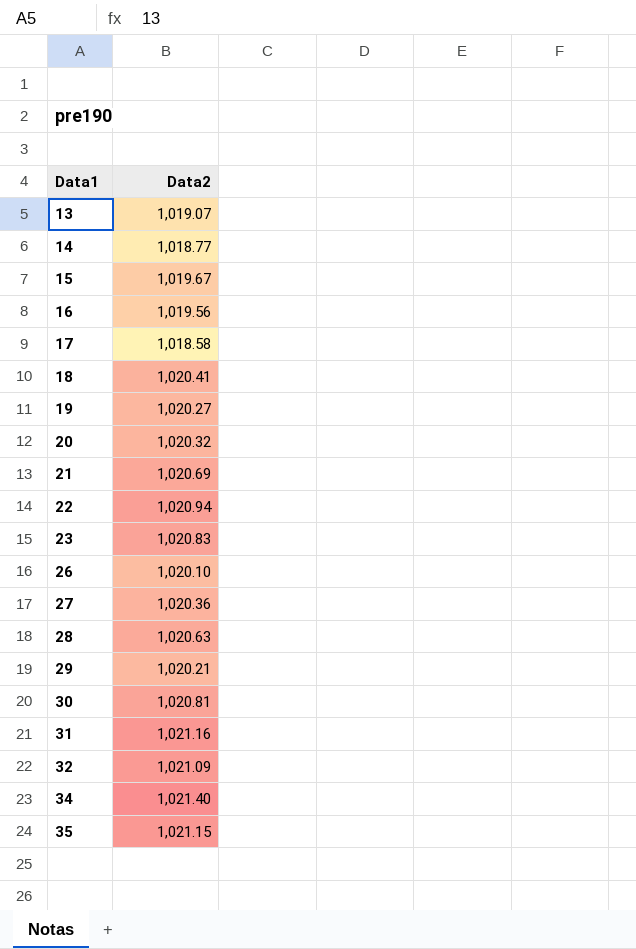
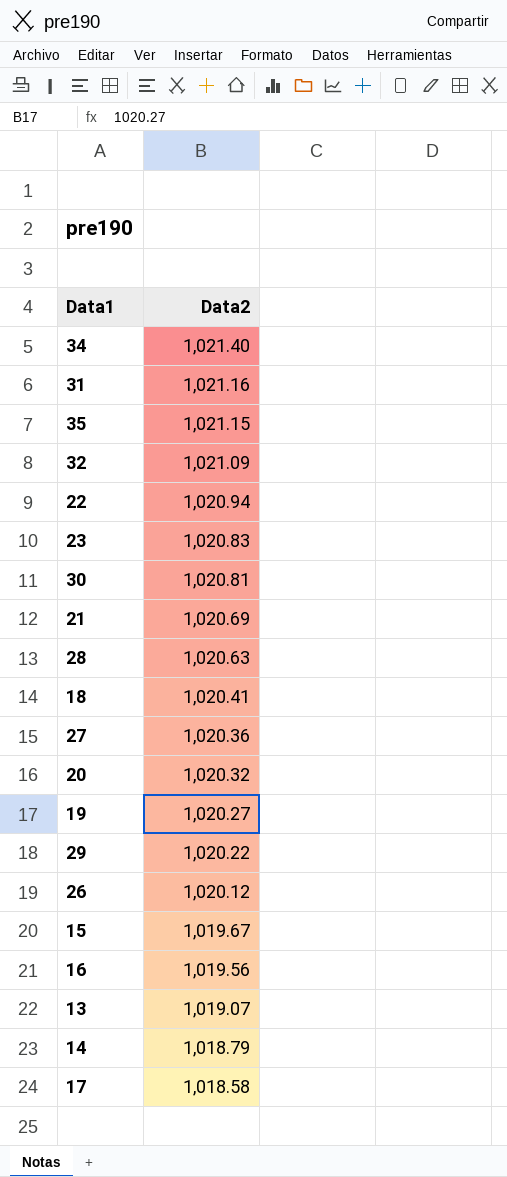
row order: Data1 ascending -> Data2 descending
29 | Data2: 1,020.21 -> 1,020.22
26 | Data2: 1,020.10 -> 1,020.12
14 | Data2: 1,018.77 -> 1,018.79

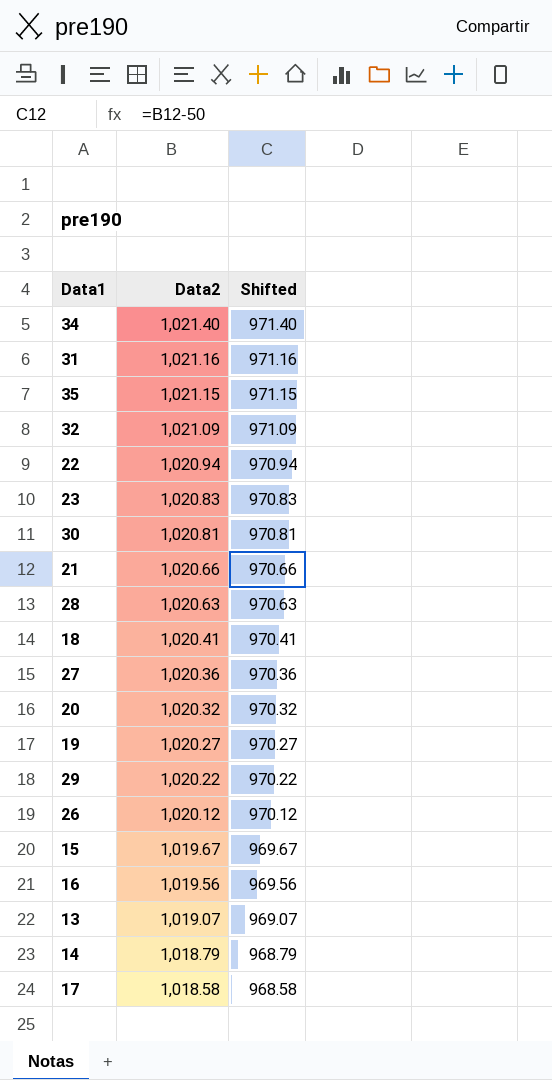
column Shifted | formula: none -> [Data2] - 50
21 | Data2: 1,020.69 -> 1,020.66

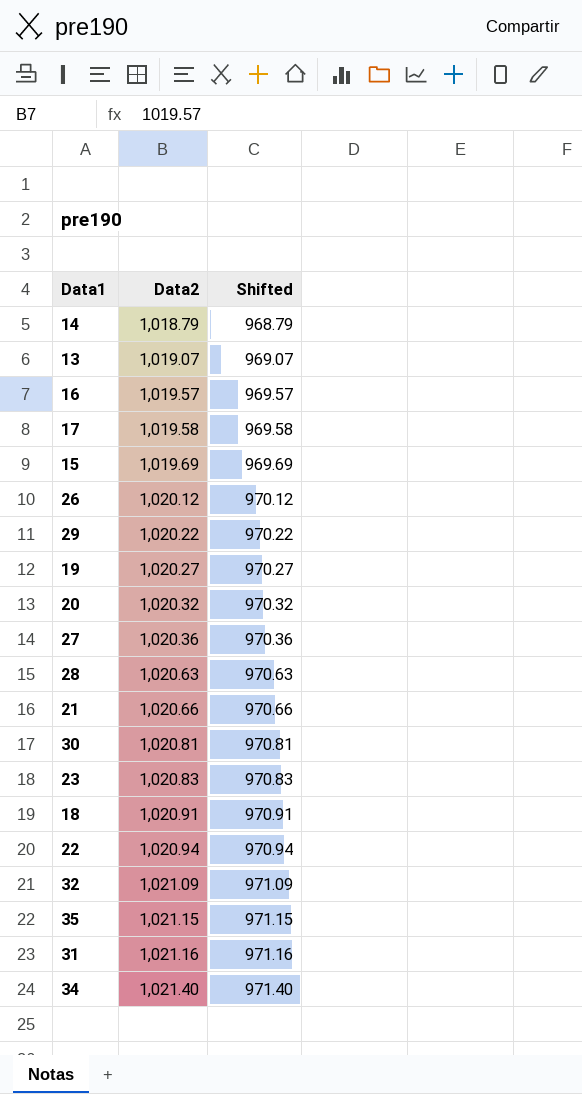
row order: Data2 descending -> Data2 ascending
16 | Data2: 1,019.56 -> 1,019.57
16 | Shifted: 969.56 -> 969.57
17 | Data2: 1,018.58 -> 1,019.58
17 | Shifted: 968.58 -> 969.58
15 | Data2: 1,019.67 -> 1,019.69
15 | Shifted: 969.67 -> 969.69
18 | Data2: 1,020.41 -> 1,020.91
18 | Shifted: 970.41 -> 970.91

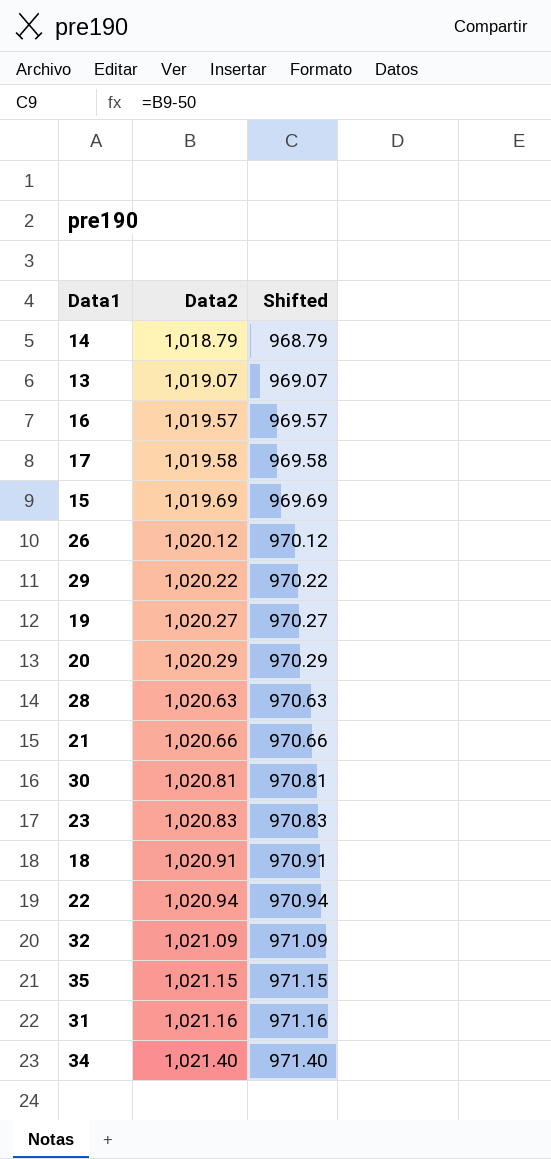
row 27: 1,020.36 | 970.36 -> none
20 | Data2: 1,020.32 -> 1,020.29
20 | Shifted: 970.32 -> 970.29

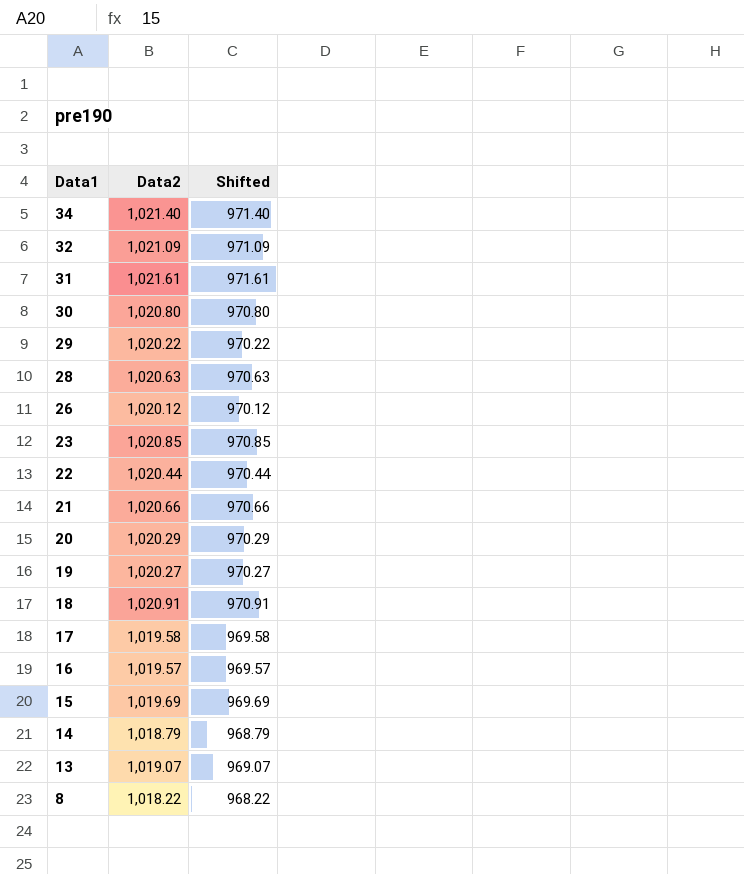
row order: Data2 ascending -> Data1 descending
row 35: 1,021.15 | 971.15 -> none
31 | Data2: 1,021.16 -> 1,021.61
31 | Shifted: 971.16 -> 971.61
30 | Data2: 1,020.81 -> 1,020.80
30 | Shifted: 970.81 -> 970.80
23 | Data2: 1,020.83 -> 1,020.85
23 | Shifted: 970.83 -> 970.85
22 | Data2: 1,020.94 -> 1,020.44
22 | Shifted: 970.94 -> 970.44
row 8: none -> 1,018.22 | 968.22

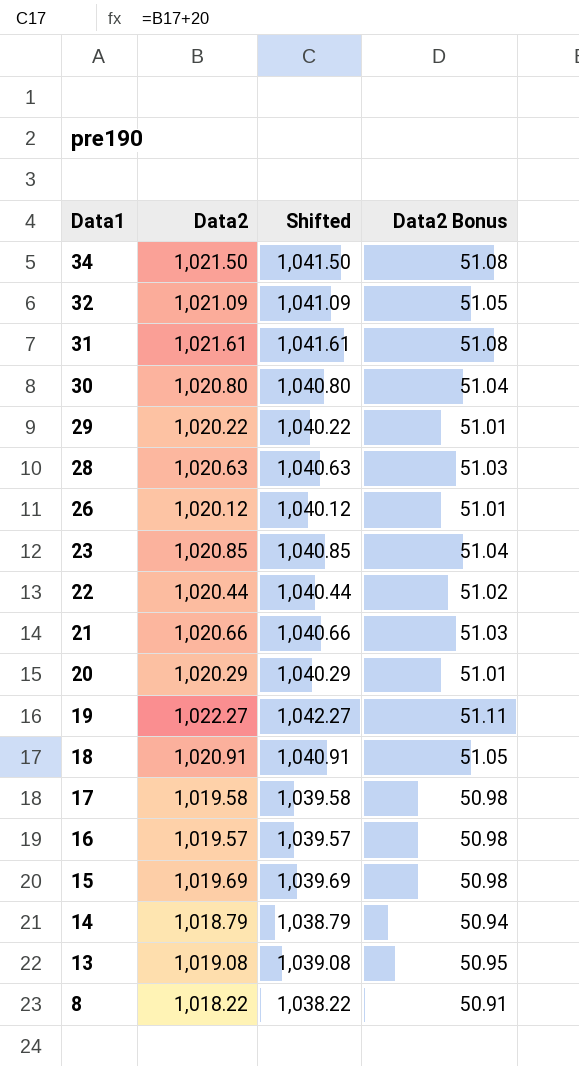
column Shifted | formula: [Data2] - 50 -> [Data2] + 20
column Data2 Bonus | formula: none -> [Data2] * 0.05
34 | Data2: 1,021.40 -> 1,021.50
19 | Data2: 1,020.27 -> 1,022.27
13 | Data2: 1,019.07 -> 1,019.08

